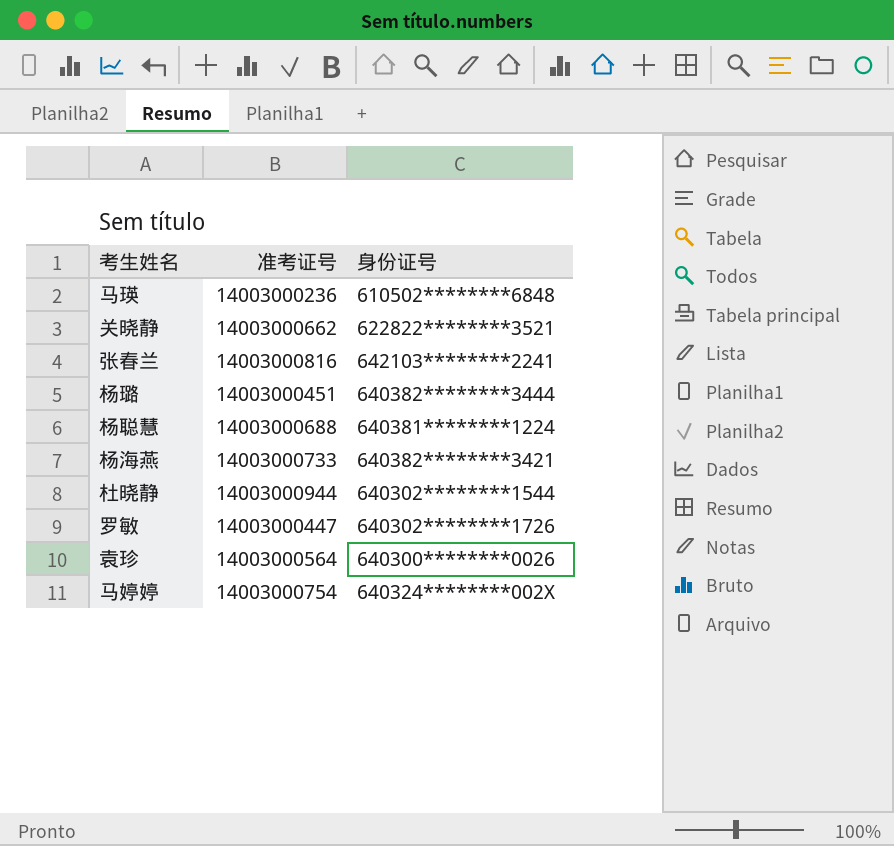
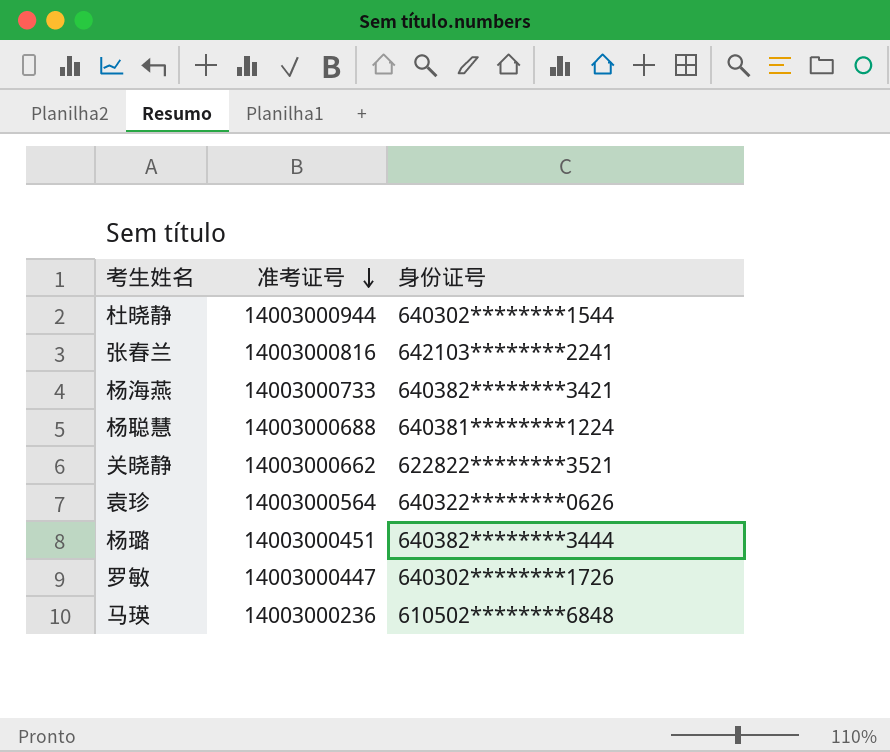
row order: none -> 准考证号 descending
row 马婷婷: 14003000754 | 640324********002X -> none
袁珍 | 身份证号: 640300********0026 -> 640322********0626

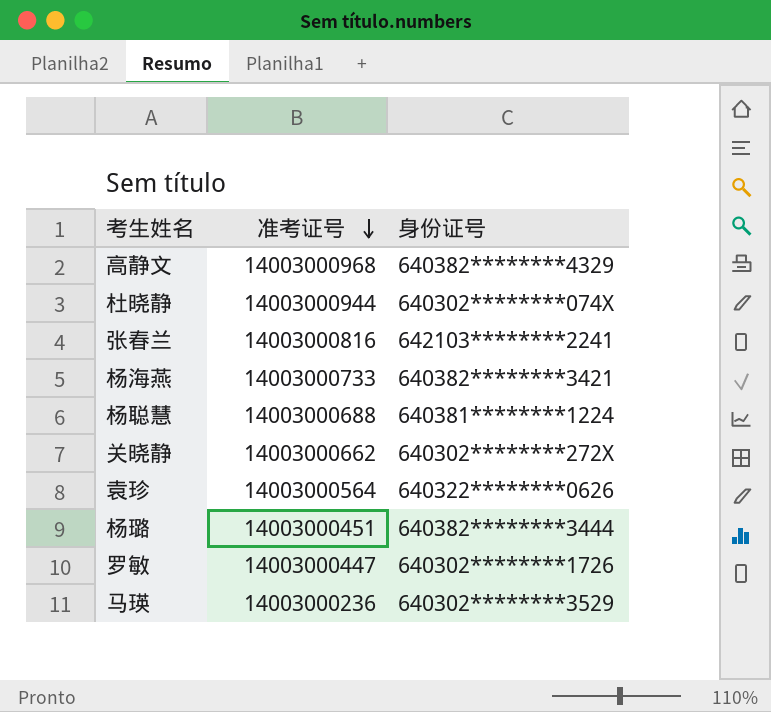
row 高静文: none -> 14003000968 | 640382********4329
杜晓静 | 身份证号: 640302********1544 -> 640302********074X
关晓静 | 身份证号: 622822********3521 -> 640302********272X
马瑛 | 身份证号: 610502********6848 -> 640302********3529

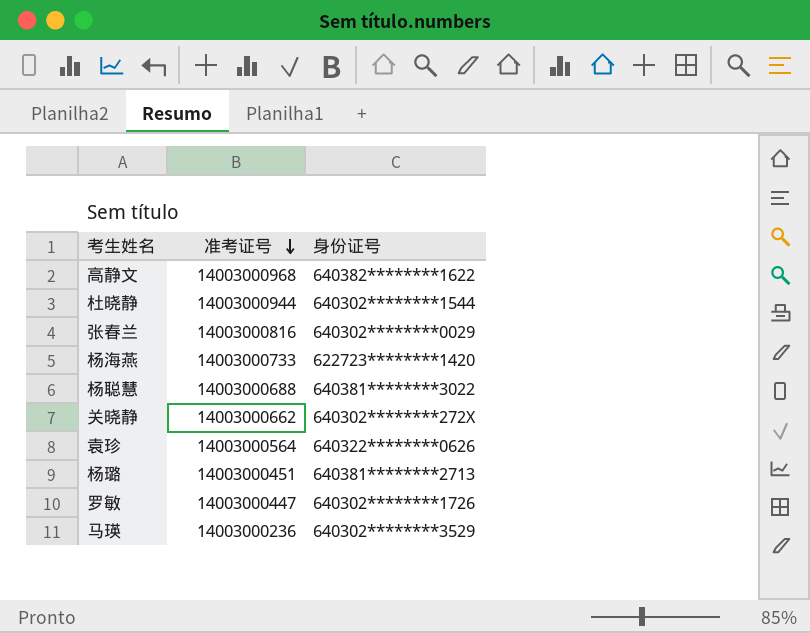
高静文 | 身份证号: 640382********4329 -> 640382********1622
杜晓静 | 身份证号: 640302********074X -> 640302********1544
张春兰 | 身份证号: 642103********2241 -> 640302********0029
杨海燕 | 身份证号: 640382********3421 -> 622723********1420
杨聪慧 | 身份证号: 640381********1224 -> 640381********3022
杨璐 | 身份证号: 640382********3444 -> 640381********2713

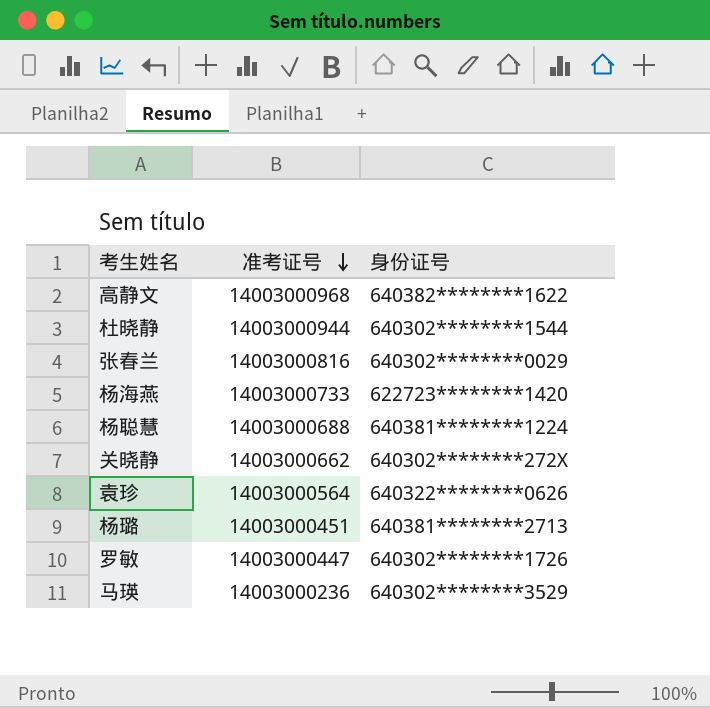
杨聪慧 | 身份证号: 640381********3022 -> 640381********1224

